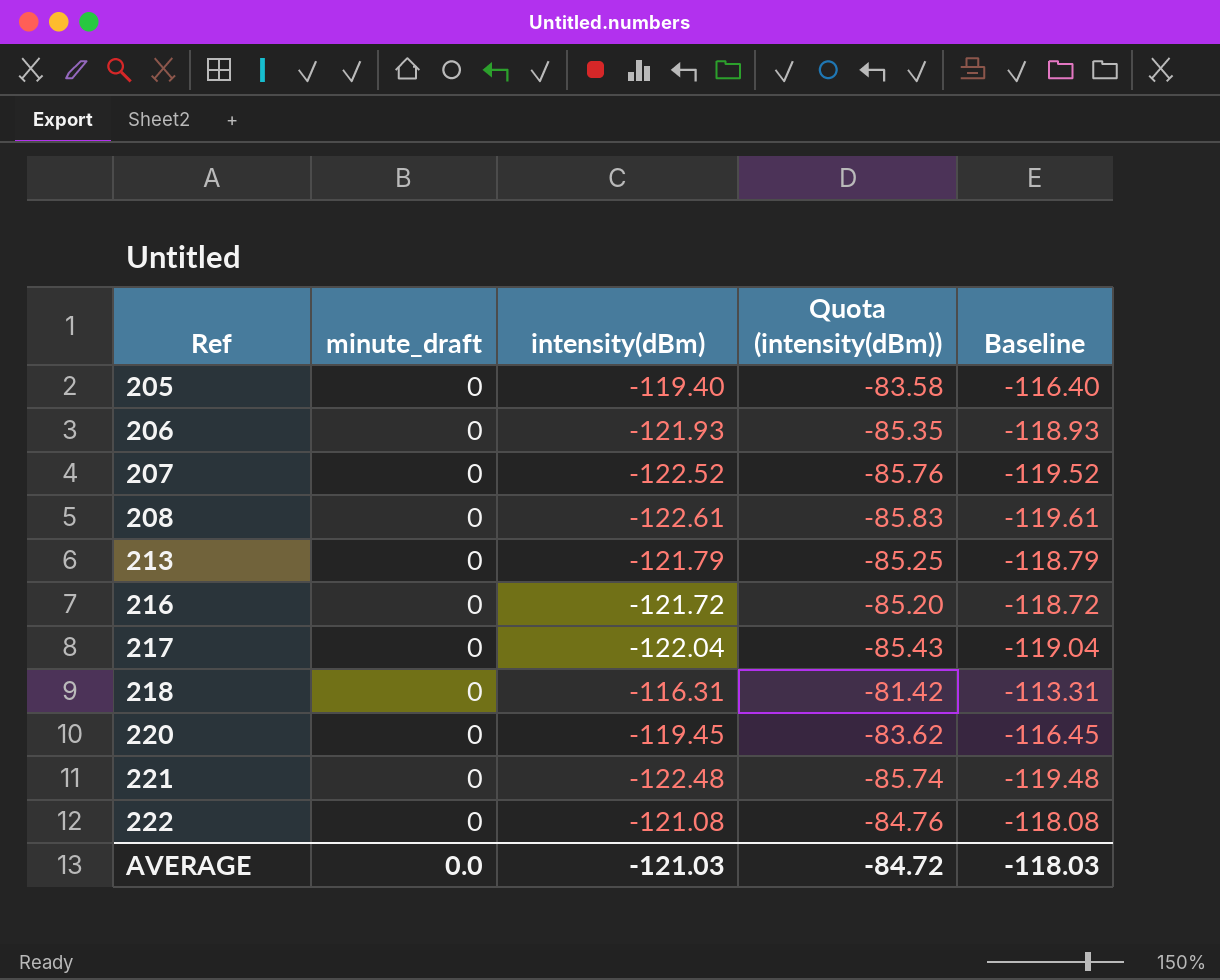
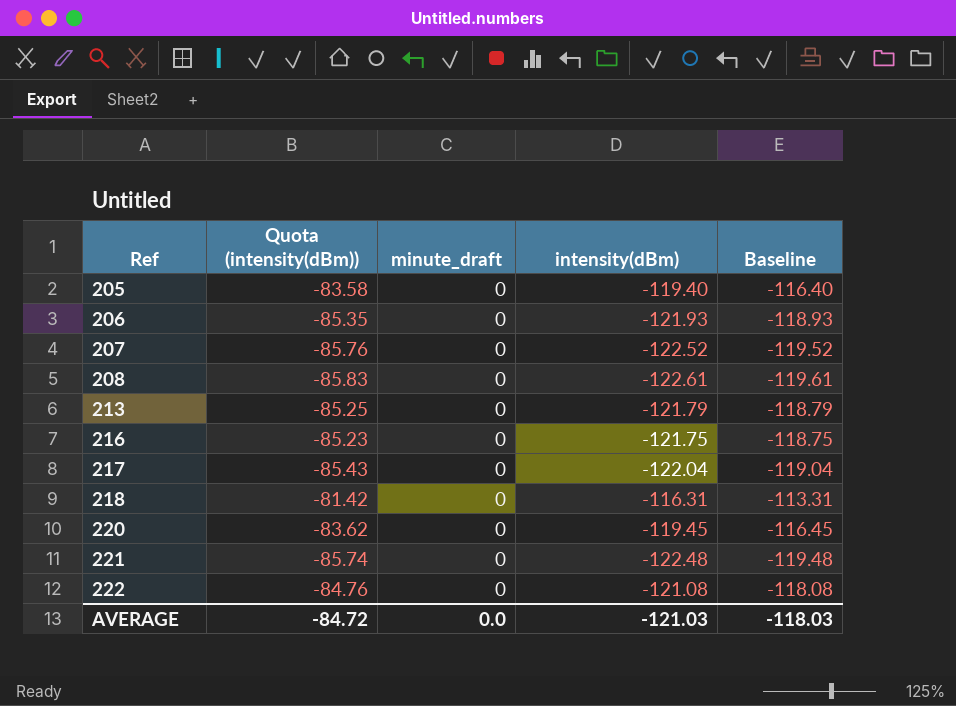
column Quota (intensity(dBm)) | position: 4 -> 2
216 | Quota (intensity(dBm)): -85.20 -> -85.23
216 | intensity(dBm): -121.72 -> -121.75
216 | Baseline: -118.72 -> -118.75

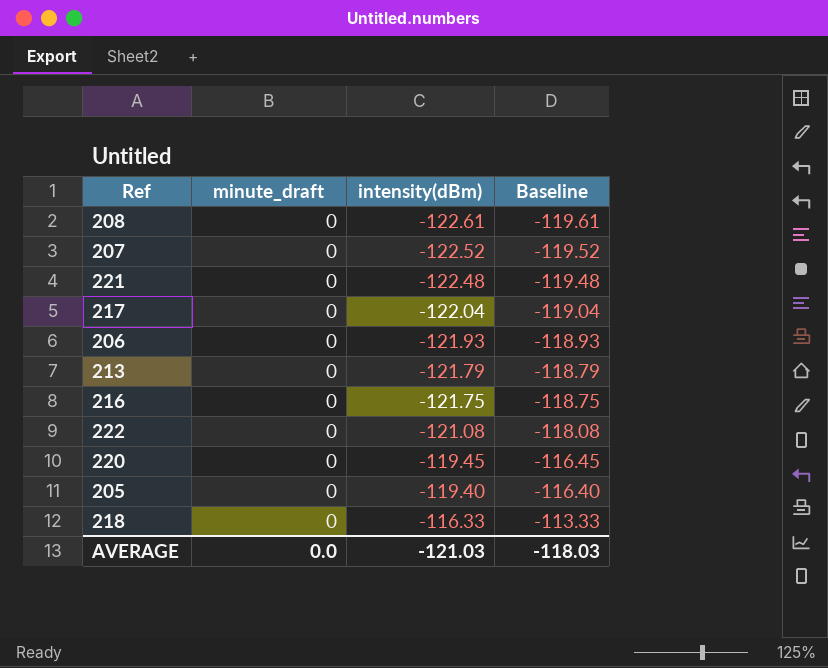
row order: Ref ascending -> intensity(dBm) ascending
column Quota (intensity(dBm)) | formula: [intensity(dBm)] * 0.7 -> none
218 | intensity(dBm): -116.31 -> -116.33
218 | Baseline: -113.31 -> -113.33

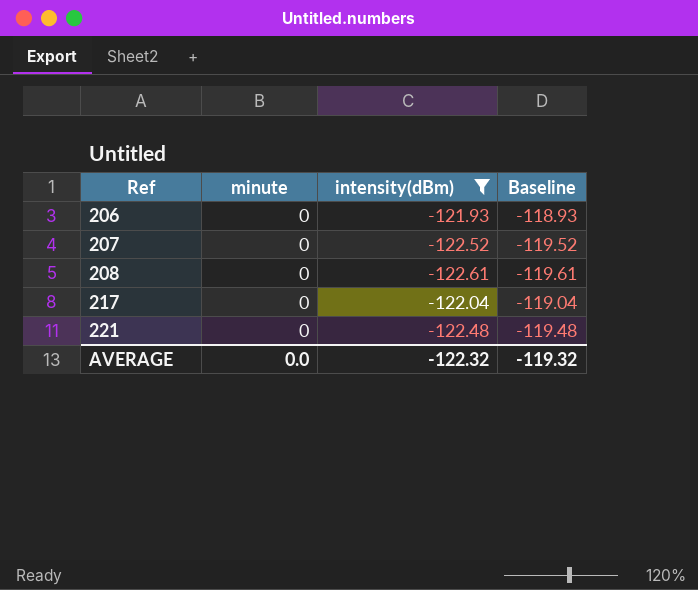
filter: none -> intensity(dBm) <= -121.93
row order: intensity(dBm) ascending -> Ref ascending
column name: minute_draft -> minute
AVERAGE | intensity(dBm): -121.03 -> -122.32
AVERAGE | Baseline: -118.03 -> -119.32

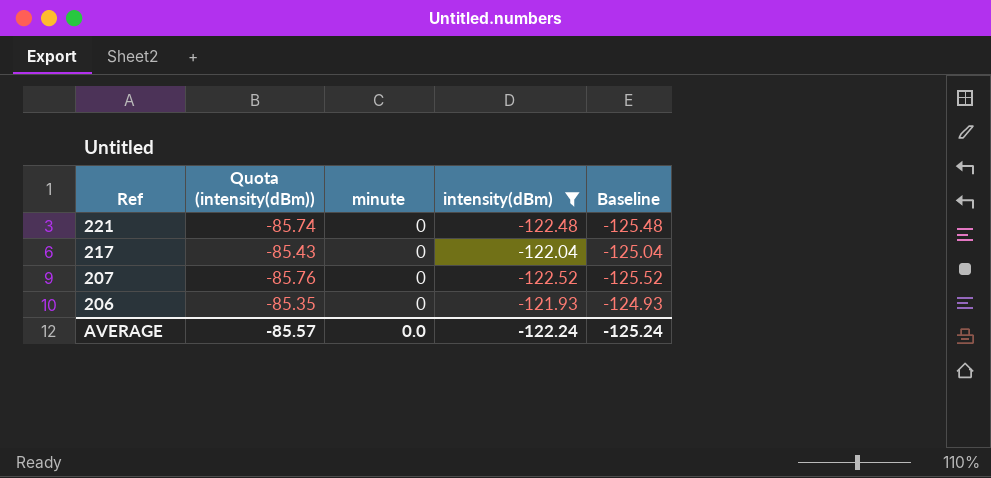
row order: Ref ascending -> Ref descending
column Quota (intensity(dBm)) | formula: none -> [intensity(dBm)] * 0.7
column Baseline | formula: [intensity(dBm)] + 3 -> [intensity(dBm)] - 3
row 208: 0 | -122.61 | -119.61 -> none
AVERAGE | intensity(dBm): -122.32 -> -122.24
AVERAGE | Baseline: -119.32 -> -125.24

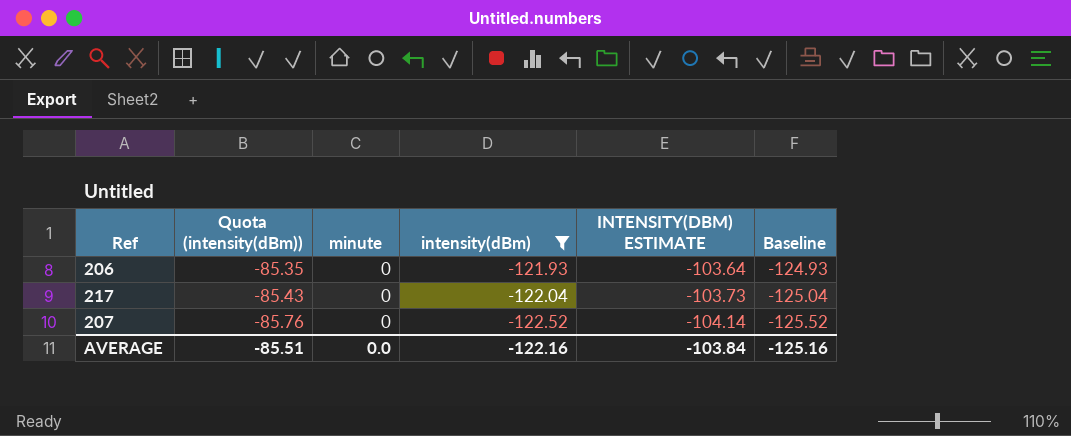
row order: Ref descending -> Quota (intensity(dBm)) descending
column INTENSITY(DBM) ESTIMATE | formula: none -> [intensity(dBm)] * 0.85
row 221: -85.74 | 0 | -122.48 | -125.48 -> none
AVERAGE | Quota (intensity(dBm)): -85.57 -> -85.51
AVERAGE | intensity(dBm): -122.24 -> -122.16
AVERAGE | Baseline: -125.24 -> -125.16

